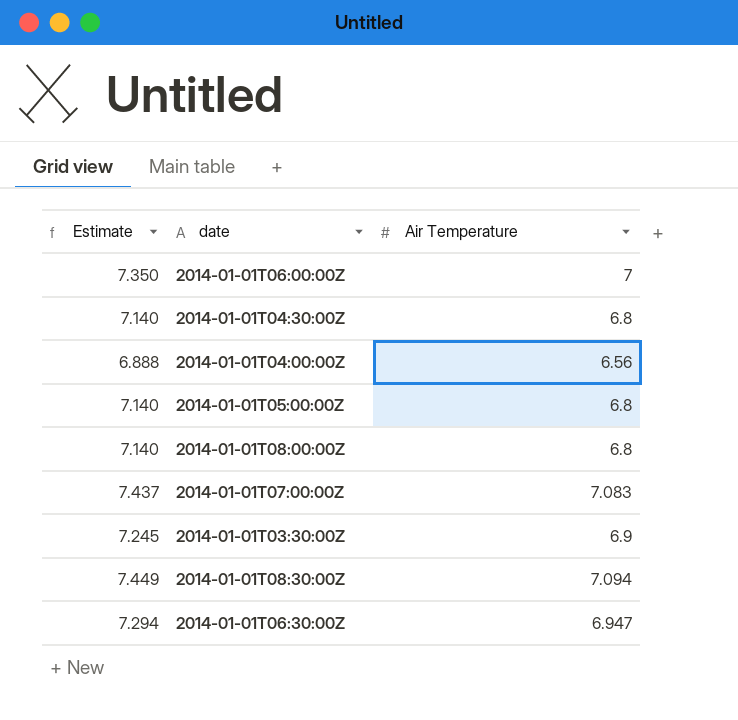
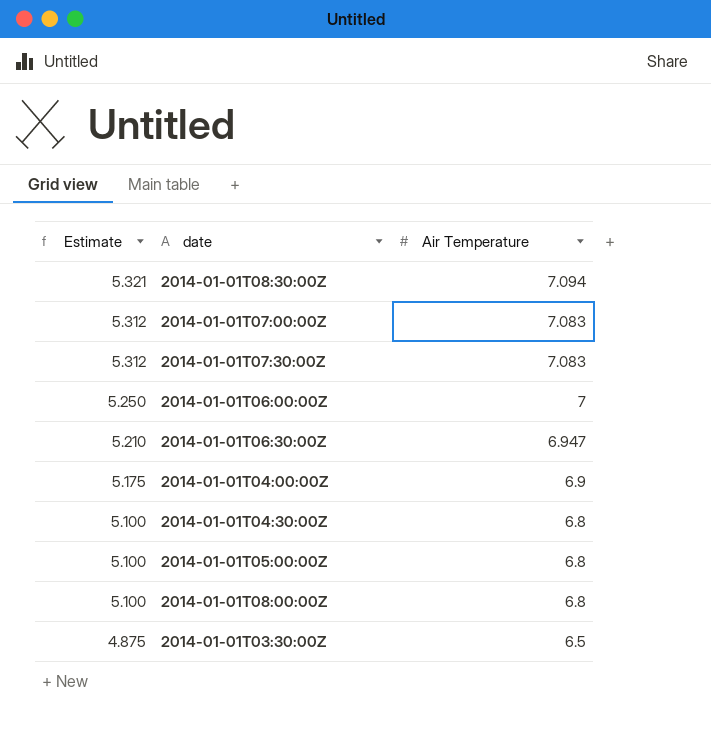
row order: none -> Estimate descending
column Estimate | formula: [Air Temperature] * 1.05 -> [Air Temperature] * 0.75
row 2014-01-01T07:30:00Z: none -> 5.312 | 7.083
2014-01-01T04:00:00Z | Air Temperature: 6.56 -> 6.9
2014-01-01T03:30:00Z | Air Temperature: 6.9 -> 6.5

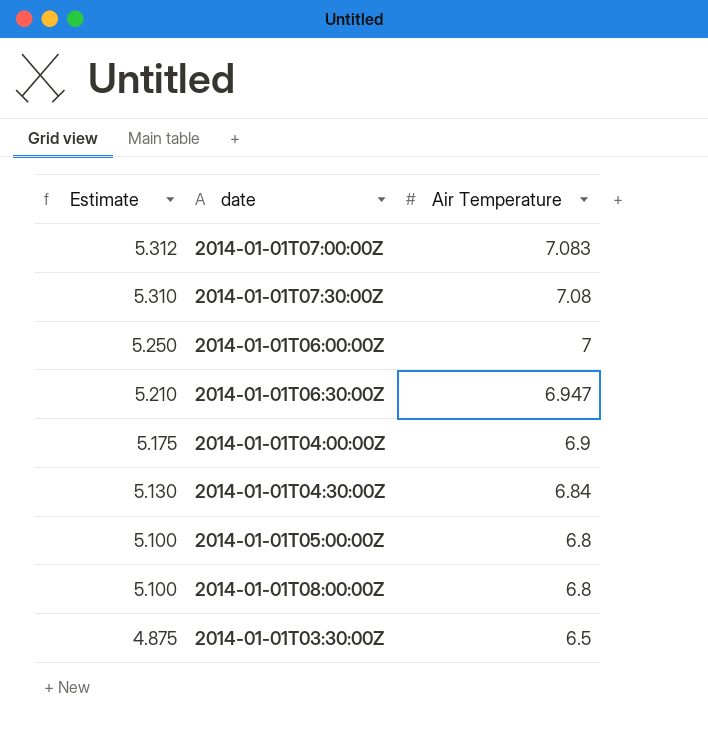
row 2014-01-01T08:30:00Z: 5.321 | 7.094 -> none
2014-01-01T07:30:00Z | Estimate: 5.312 -> 5.310
2014-01-01T07:30:00Z | Air Temperature: 7.083 -> 7.08
2014-01-01T04:30:00Z | Estimate: 5.100 -> 5.130
2014-01-01T04:30:00Z | Air Temperature: 6.8 -> 6.84

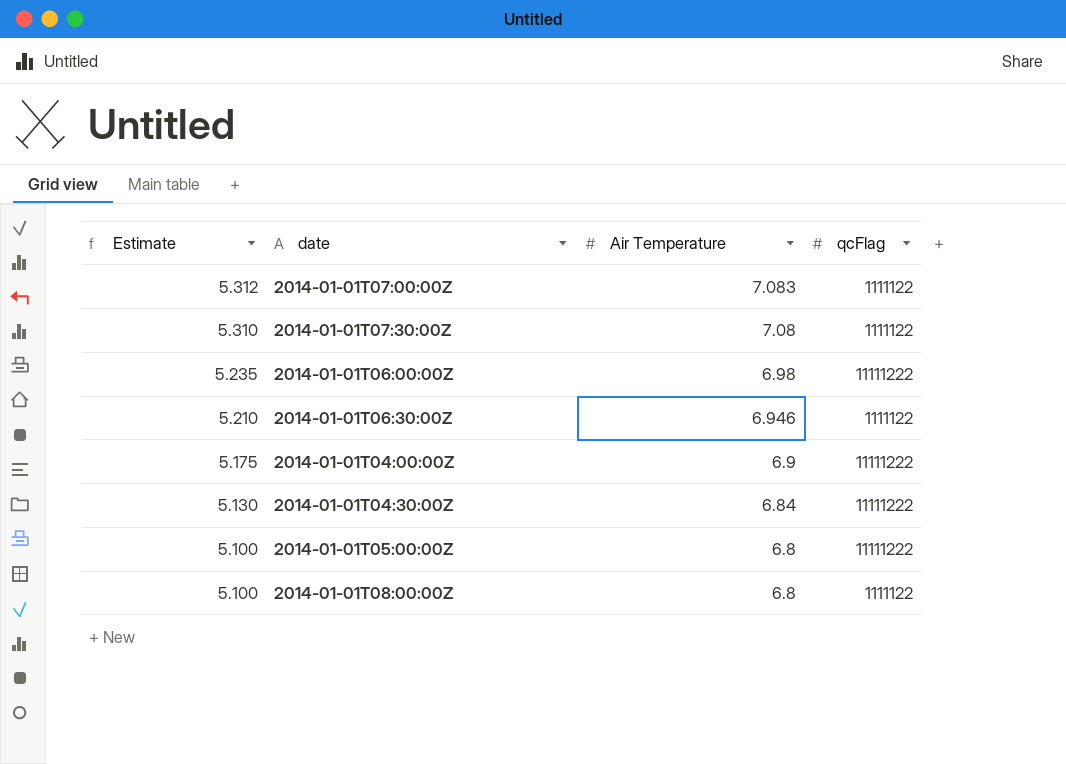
column qcFlag | position: none -> 4
row 2014-01-01T03:30:00Z: 4.875 | 6.5 -> none
2014-01-01T06:00:00Z | Estimate: 5.250 -> 5.235
2014-01-01T06:00:00Z | Air Temperature: 7 -> 6.98
2014-01-01T06:30:00Z | Air Temperature: 6.947 -> 6.946

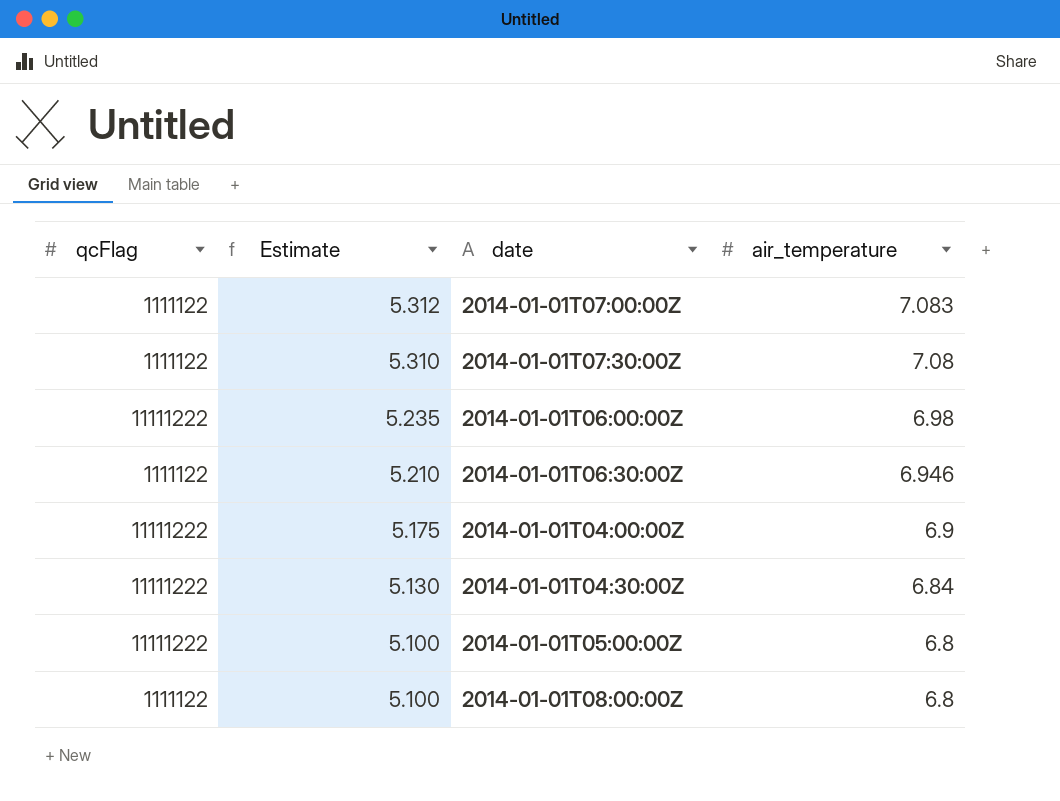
column qcFlag | position: 4 -> 1
column name: Air Temperature -> air_temperature

